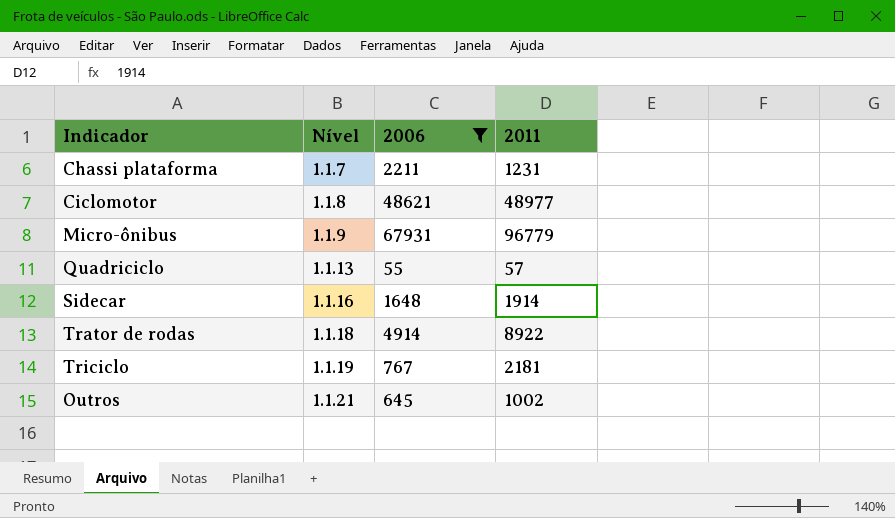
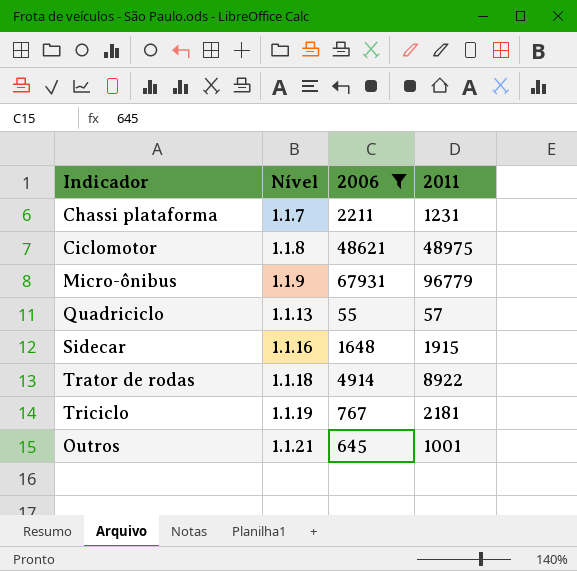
Ciclomotor | 2011: 48977 -> 48975
Sidecar | 2011: 1914 -> 1915
Outros | 2011: 1002 -> 1001

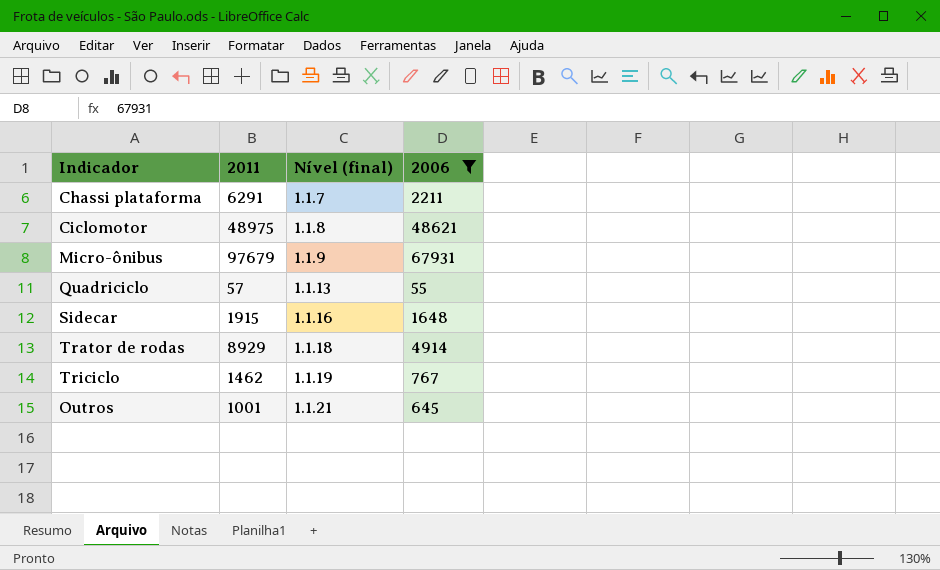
column 2011 | position: 4 -> 2
column name: Nível -> Nível (final)
Chassi plataforma | 2011: 1231 -> 6291
Micro-ônibus | 2011: 96779 -> 97679
Trator de rodas | 2011: 8922 -> 8929
Triciclo | 2011: 2181 -> 1462

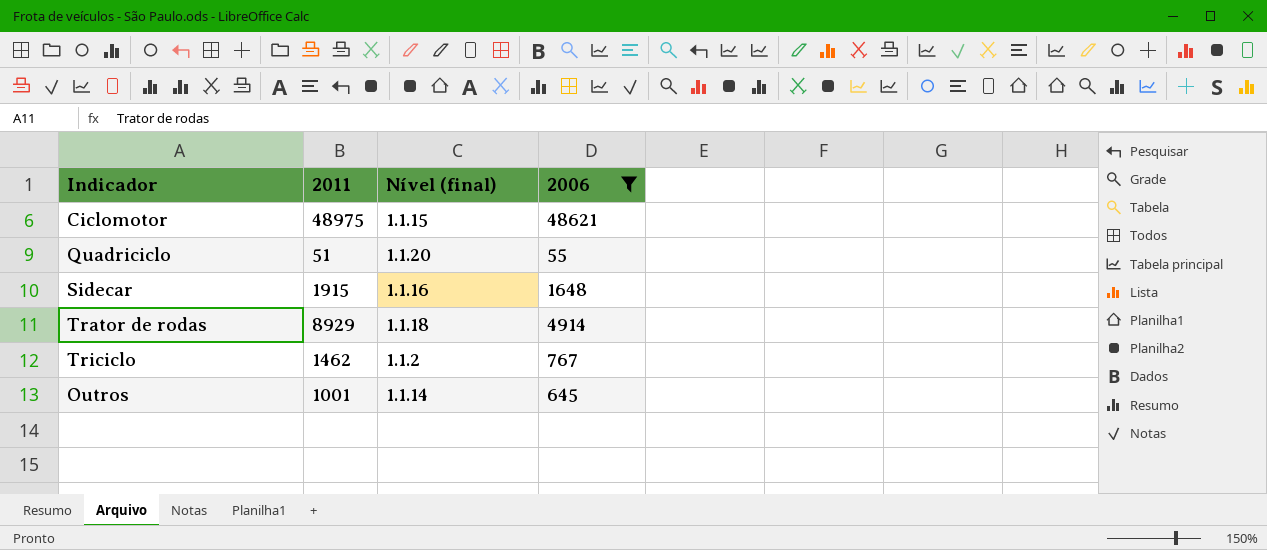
row Chassi plataforma: 6291 | 1.1.7 | 2211 -> none
row Micro-ônibus: 97679 | 1.1.9 | 67931 -> none
Ciclomotor | Nível (final): 1.1.8 -> 1.1.15
Quadriciclo | 2011: 57 -> 51
Quadriciclo | Nível (final): 1.1.13 -> 1.1.20
Triciclo | Nível (final): 1.1.19 -> 1.1.2
Outros | Nível (final): 1.1.21 -> 1.1.14

